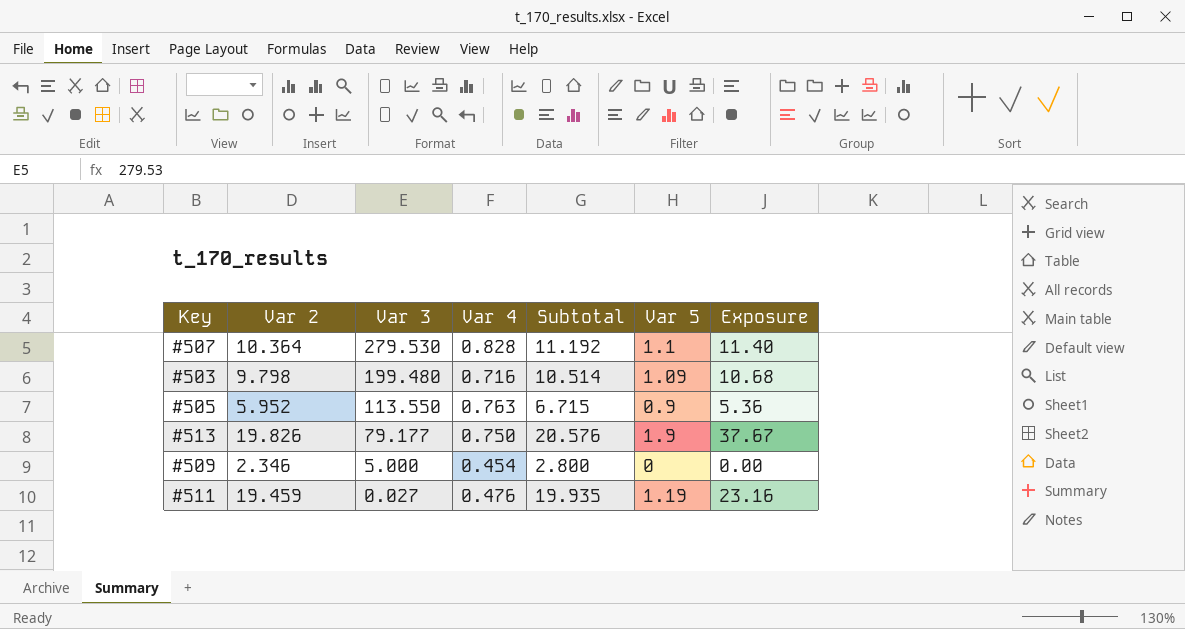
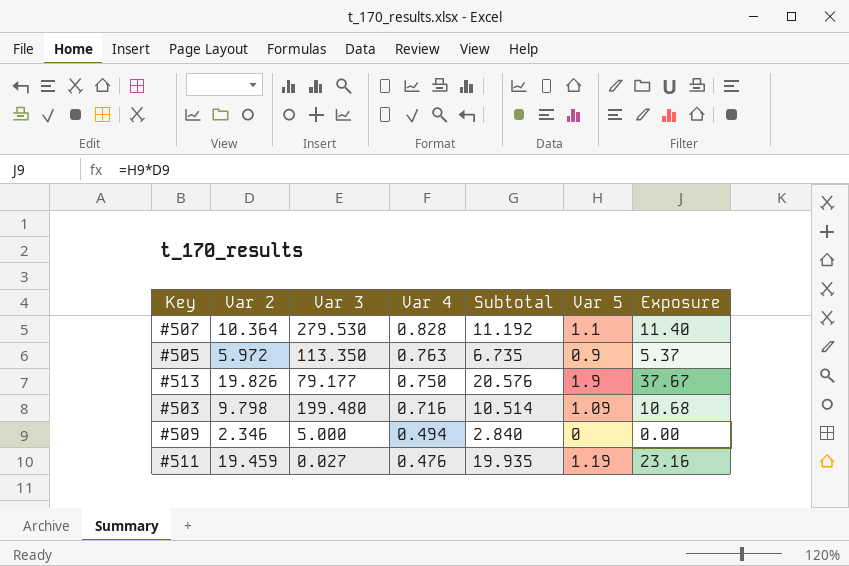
row order: Var 3 descending -> Var 4 descending
#505 | Var 2: 5.952 -> 5.972
#505 | Var 3: 113.550 -> 113.350
#505 | Subtotal: 6.715 -> 6.735
#505 | Exposure: 5.36 -> 5.37
#509 | Var 4: 0.454 -> 0.494
#509 | Subtotal: 2.800 -> 2.840

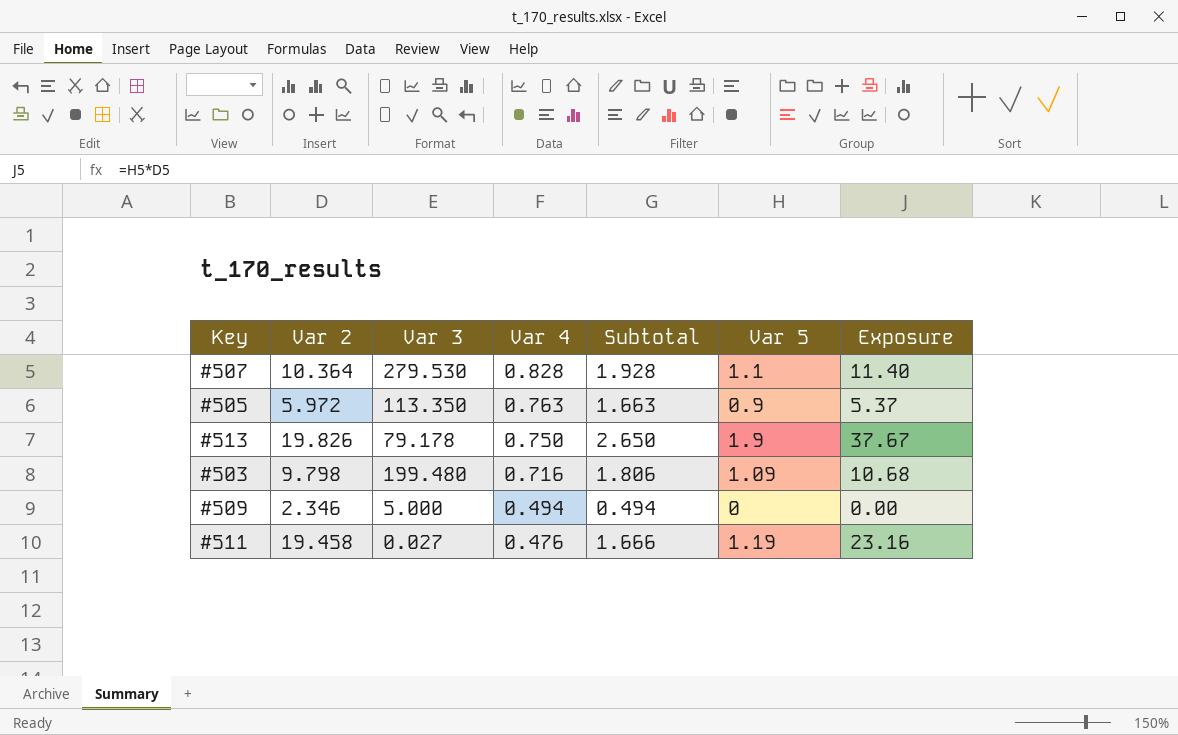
column Subtotal | formula: [Var 2] + [Var 4] -> [Var 4] + [Var 5]
#513 | Var 3: 79.177 -> 79.178
#511 | Var 2: 19.459 -> 19.458

